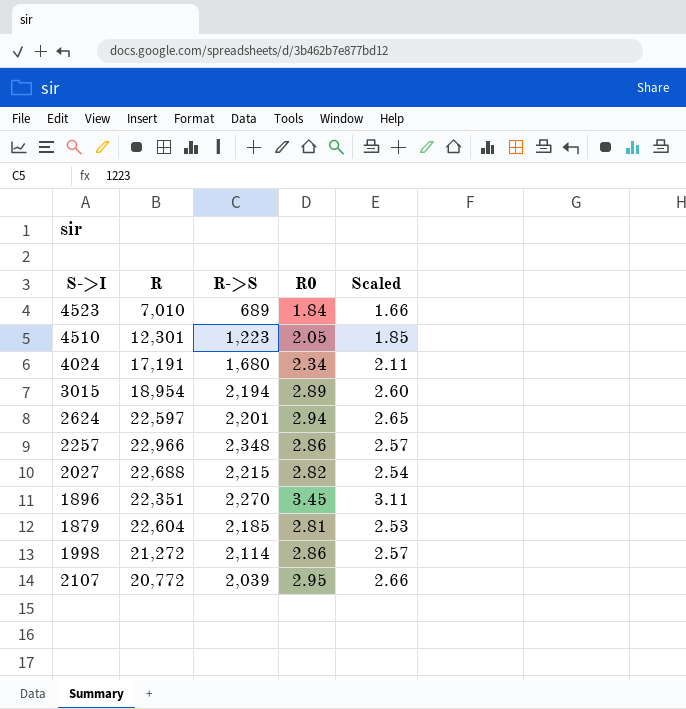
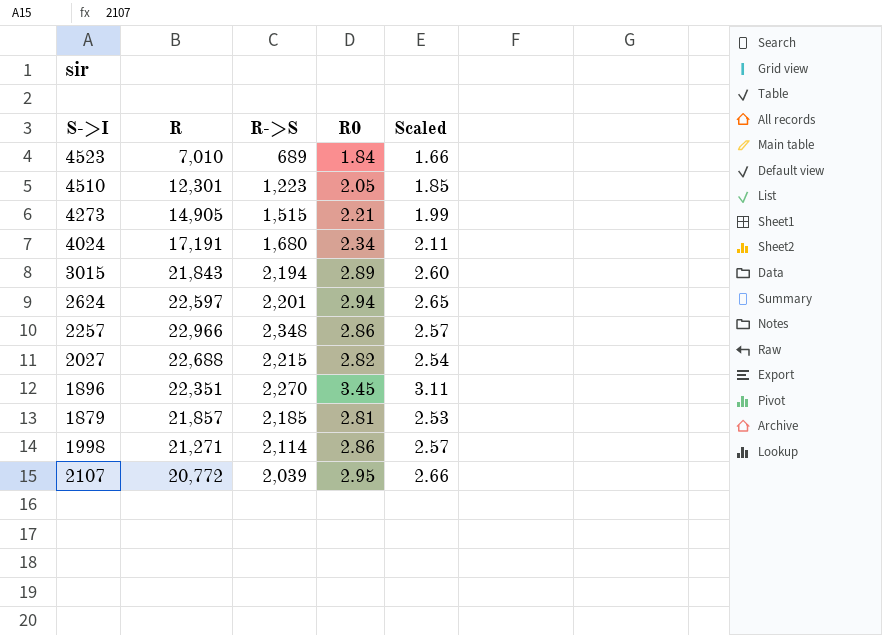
row 4273: none -> 14,905 | 1,515 | 2.21 | 1.99
3015 | R: 18,954 -> 21,843
1879 | R: 22,604 -> 21,857
1998 | R: 21,272 -> 21,271

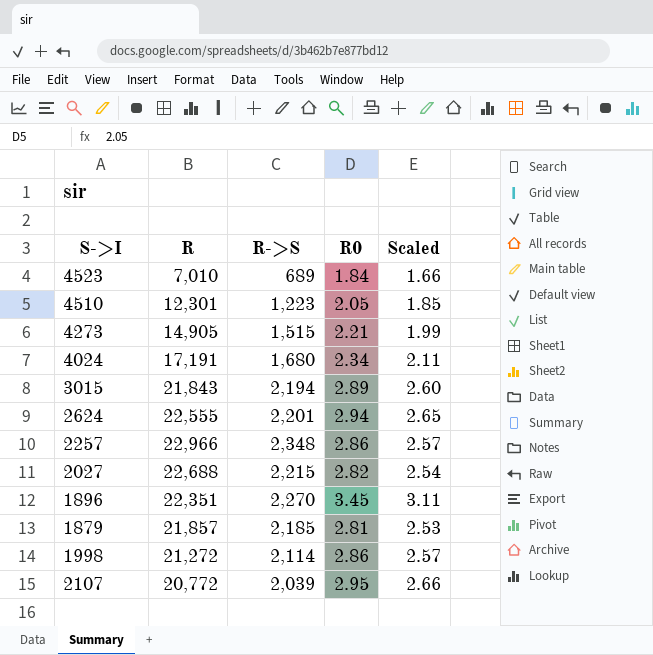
2624 | R: 22,597 -> 22,555
1998 | R: 21,271 -> 21,272

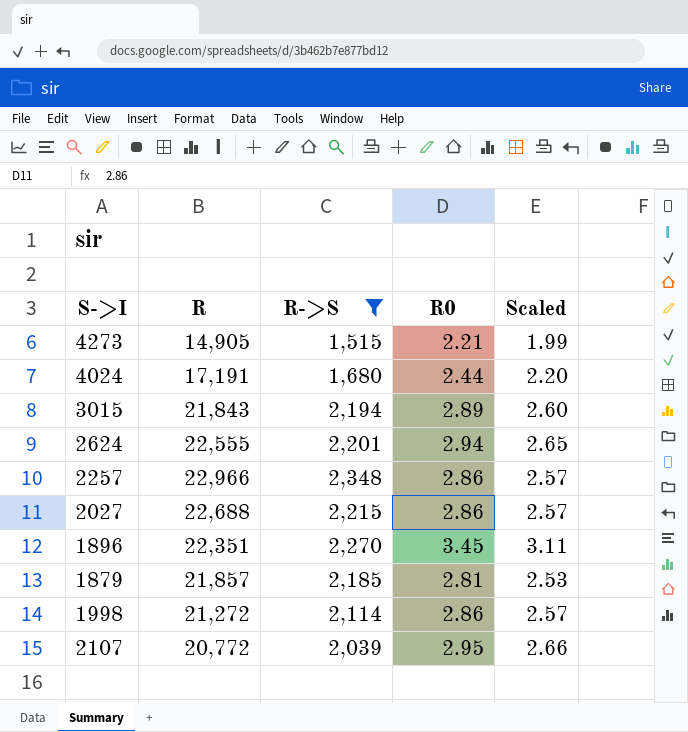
filter: none -> R->S >= 1,515
4024 | R0: 2.34 -> 2.44
4024 | Scaled: 2.11 -> 2.20
2027 | R0: 2.82 -> 2.86
2027 | Scaled: 2.54 -> 2.57

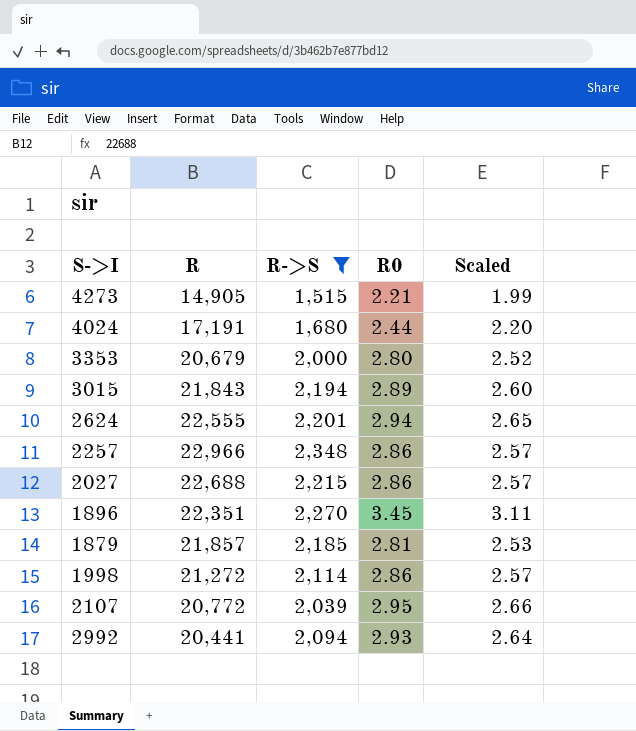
row 3353: none -> 20,679 | 2,000 | 2.80 | 2.52
row 2992: none -> 20,441 | 2,094 | 2.93 | 2.64

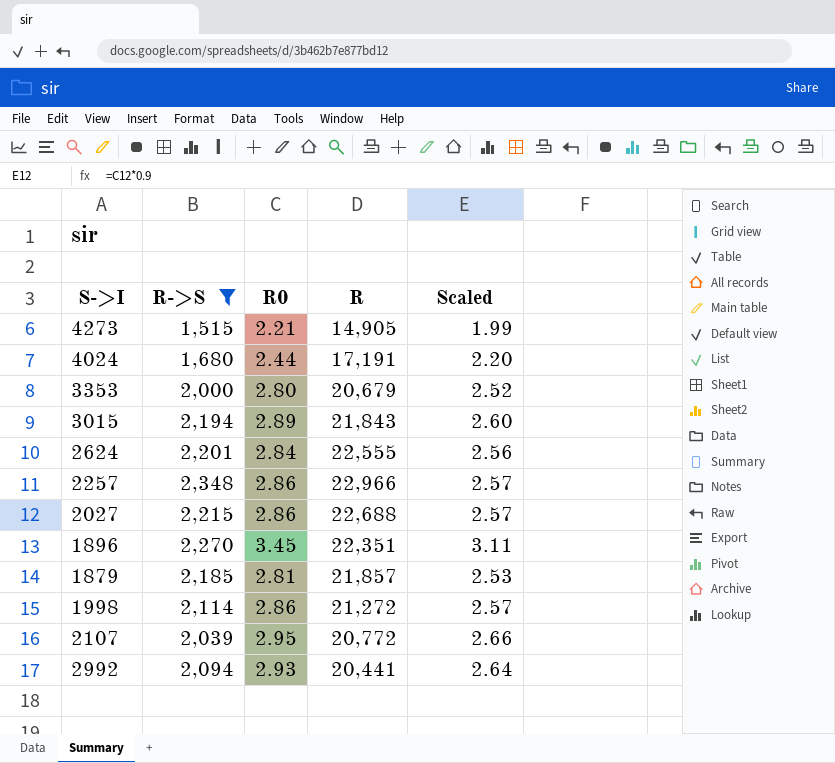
column R | position: 2 -> 4
2624 | R0: 2.94 -> 2.84
2624 | Scaled: 2.65 -> 2.56

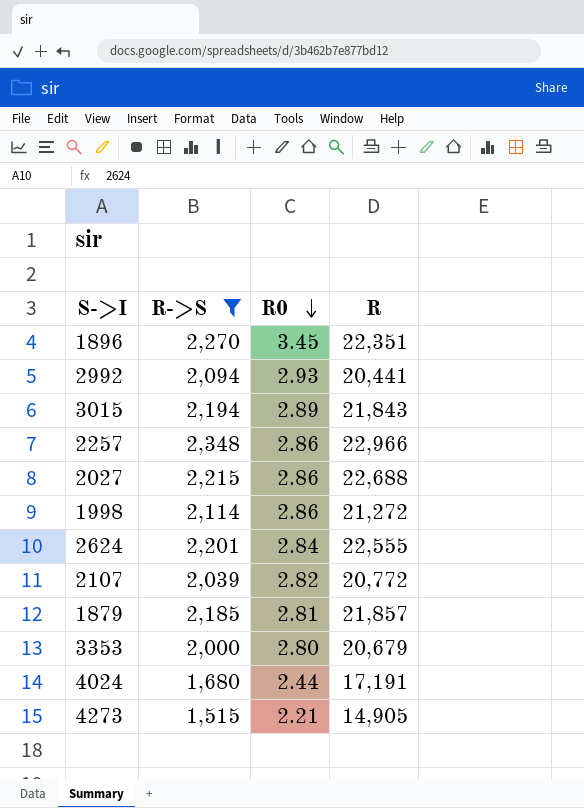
row order: none -> R0 descending
column Scaled | formula: [R0] * 0.9 -> none
2107 | R0: 2.95 -> 2.82

